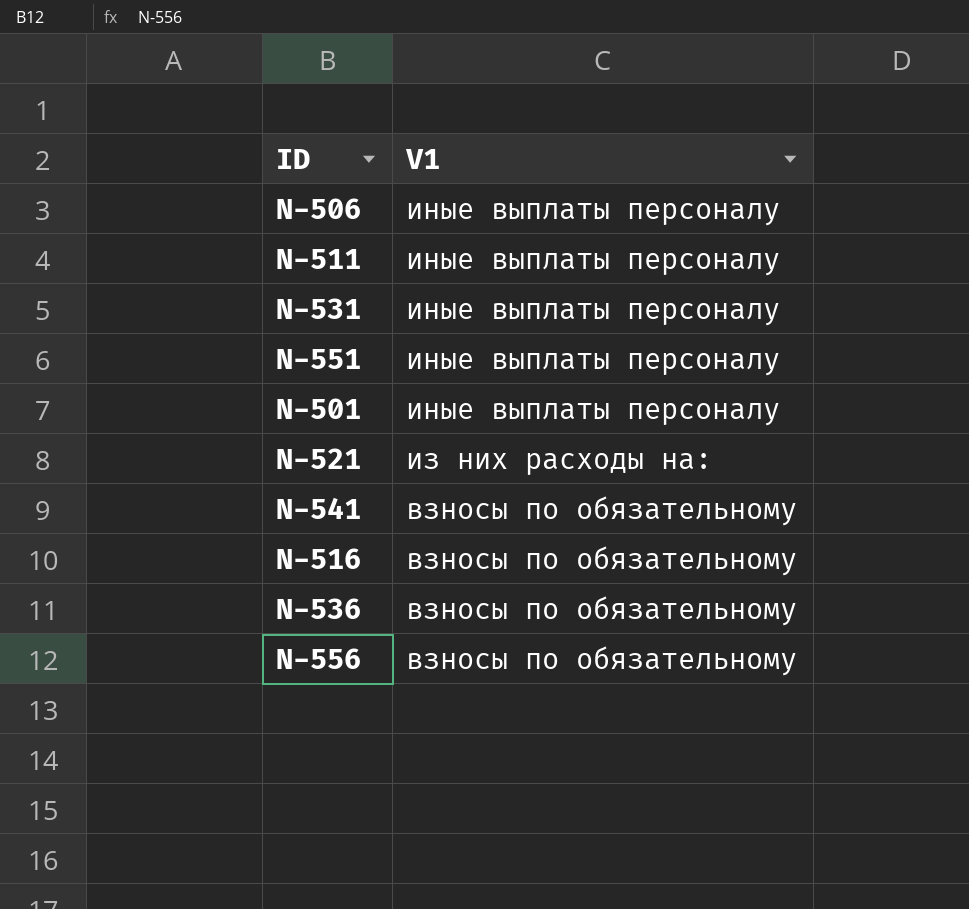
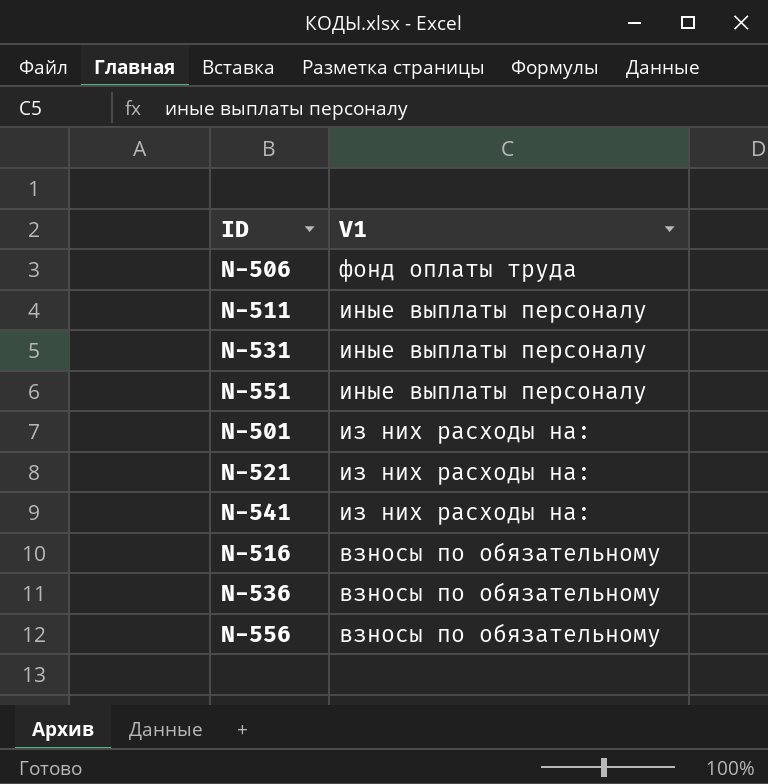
N-506 | V1: иные выплаты персоналу -> фонд оплаты труда
N-501 | V1: иные выплаты персоналу -> из них расходы на:
N-541 | V1: взносы по обязательному -> из них расходы на:

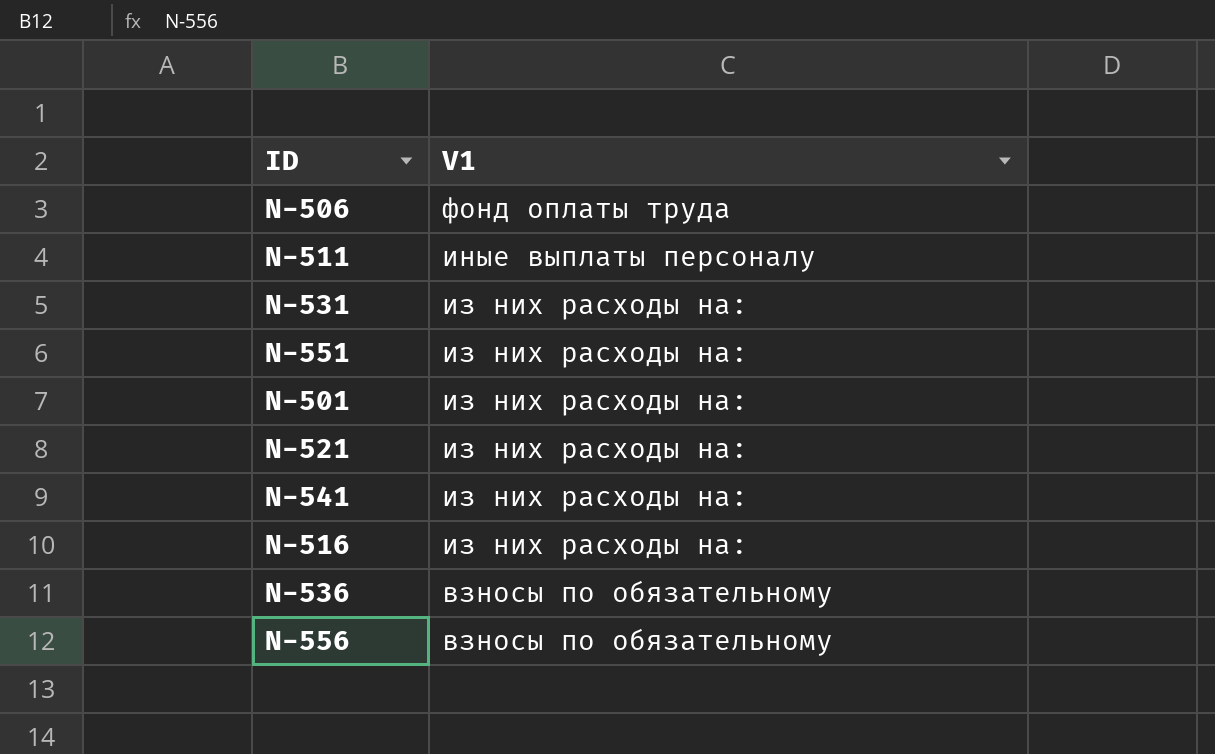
N-531 | V1: иные выплаты персоналу -> из них расходы на:
N-551 | V1: иные выплаты персоналу -> из них расходы на:
N-516 | V1: взносы по обязательному -> из них расходы на:

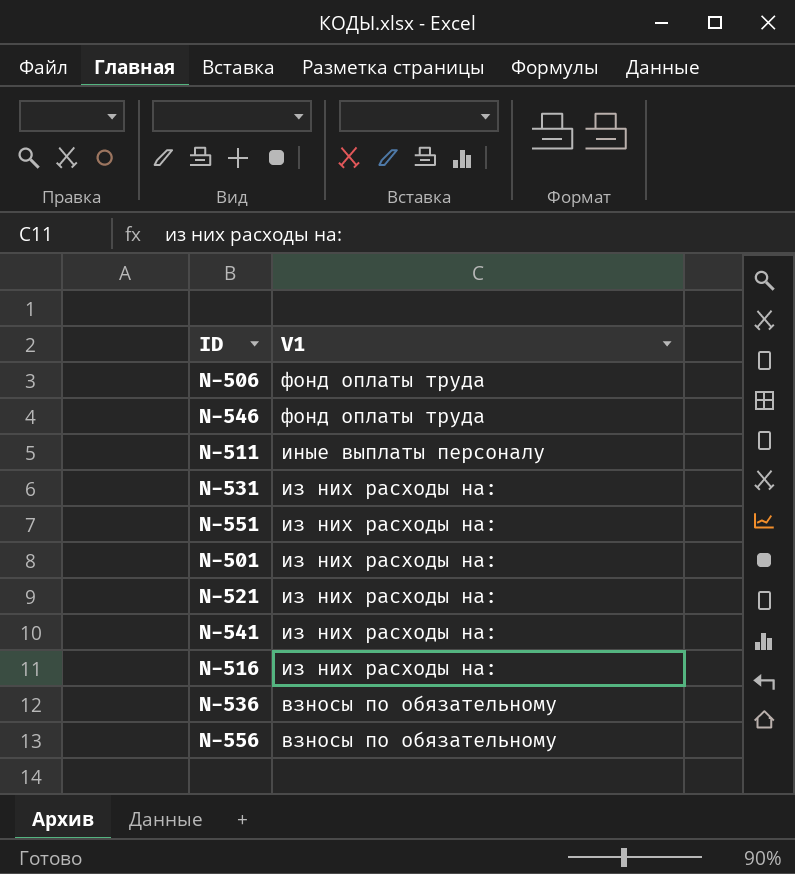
row N-546: none -> фонд оплаты труда

